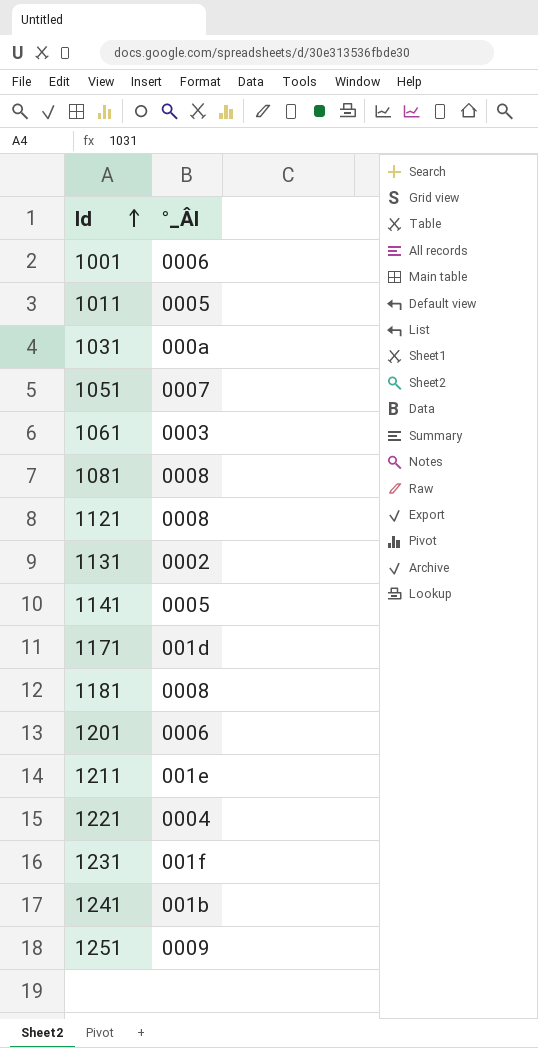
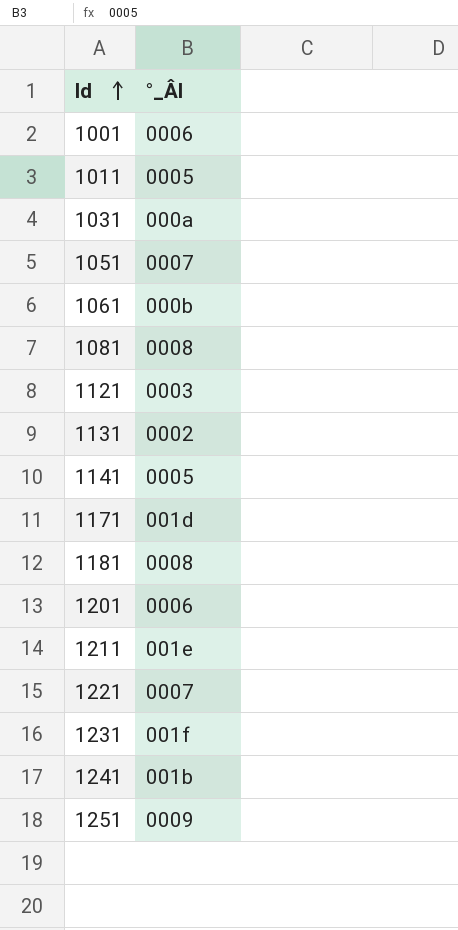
1061 | °_ÂI: 0003 -> 000b
1121 | °_ÂI: 0008 -> 0003
1221 | °_ÂI: 0004 -> 0007

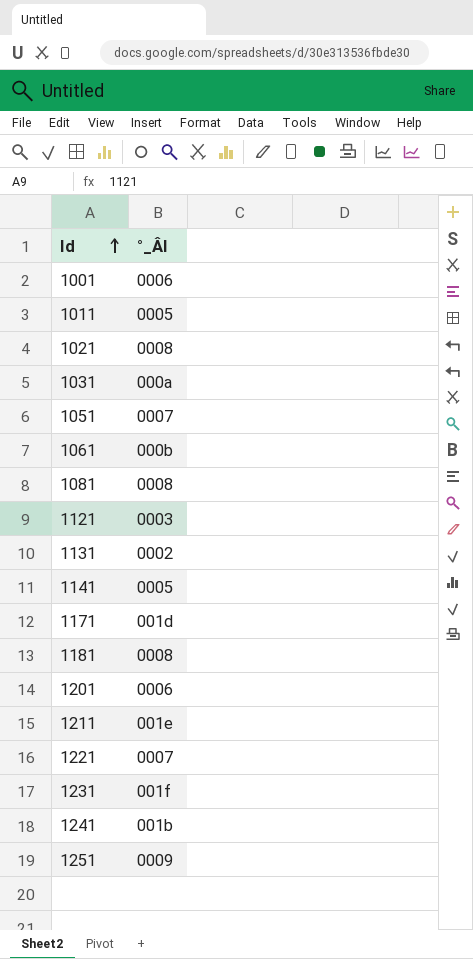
row 1021: none -> 0008

